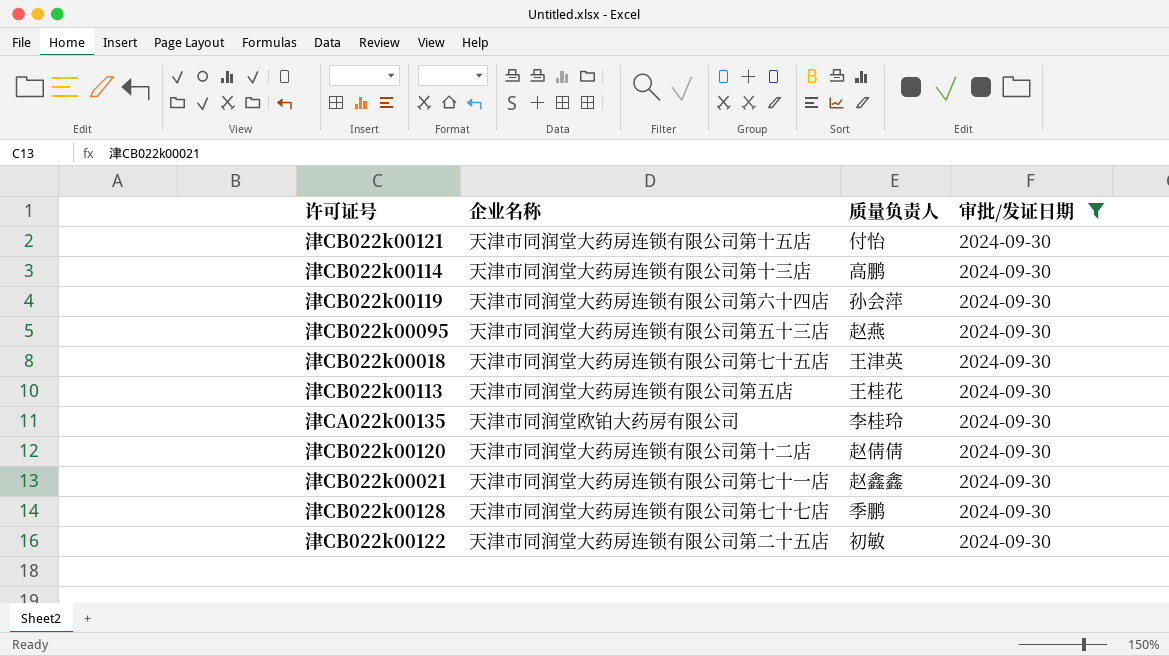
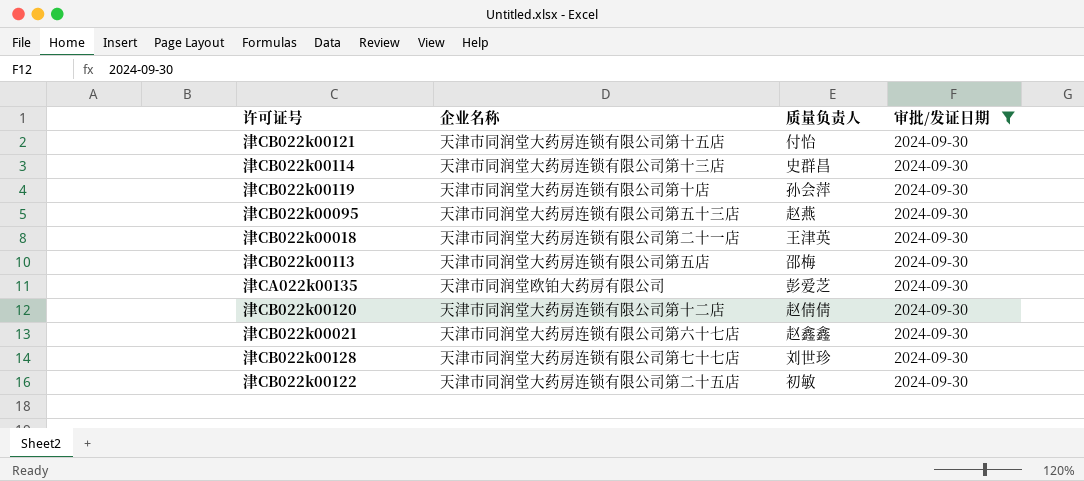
津CB022k00114 | 质量负责人: 高鹏 -> 史群昌
津CB022k00119 | 企业名称: 天津市同润堂大药房连锁有限公司第六十四店 -> 天津市同润堂大药房连锁有限公司第十店
津CB022k00018 | 企业名称: 天津市同润堂大药房连锁有限公司第七十五店 -> 天津市同润堂大药房连锁有限公司第二十一店
津CB022k00113 | 质量负责人: 王桂花 -> 邵梅
津CA022k00135 | 质量负责人: 李桂玲 -> 彭爱芝
津CB022k00021 | 企业名称: 天津市同润堂大药房连锁有限公司第七十一店 -> 天津市同润堂大药房连锁有限公司第六十七店
津CB022k00128 | 质量负责人: 季鹏 -> 刘世珍

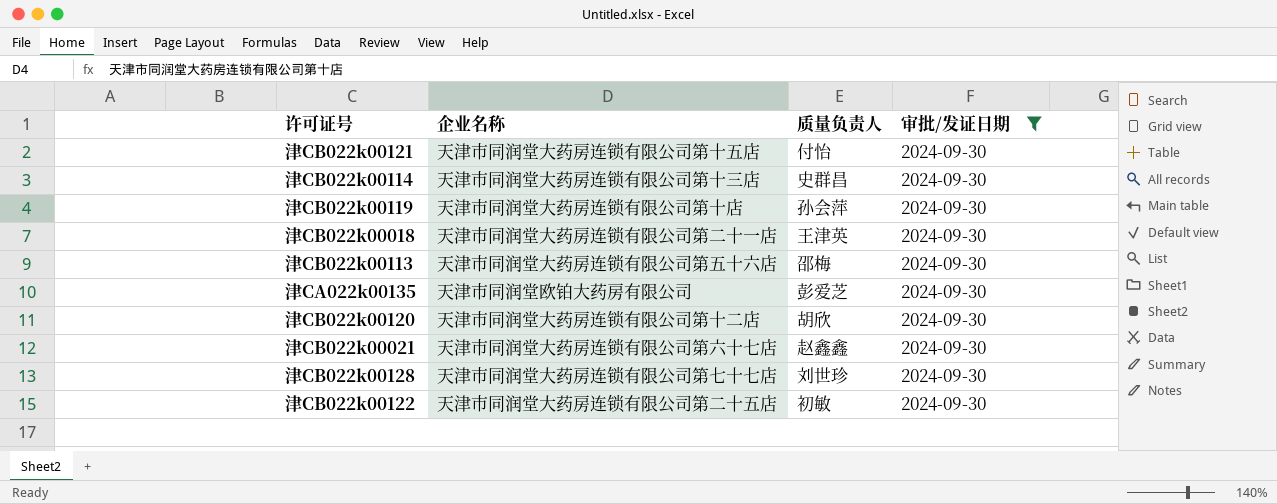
row 津CB022k00095: 天津市同润堂大药房连锁有限公司第五十三店 | 赵燕 | 2024-09-30 -> none
津CB022k00113 | 企业名称: 天津市同润堂大药房连锁有限公司第五店 -> 天津市同润堂大药房连锁有限公司第五十六店
津CB022k00120 | 质量负责人: 赵倩倩 -> 胡欣

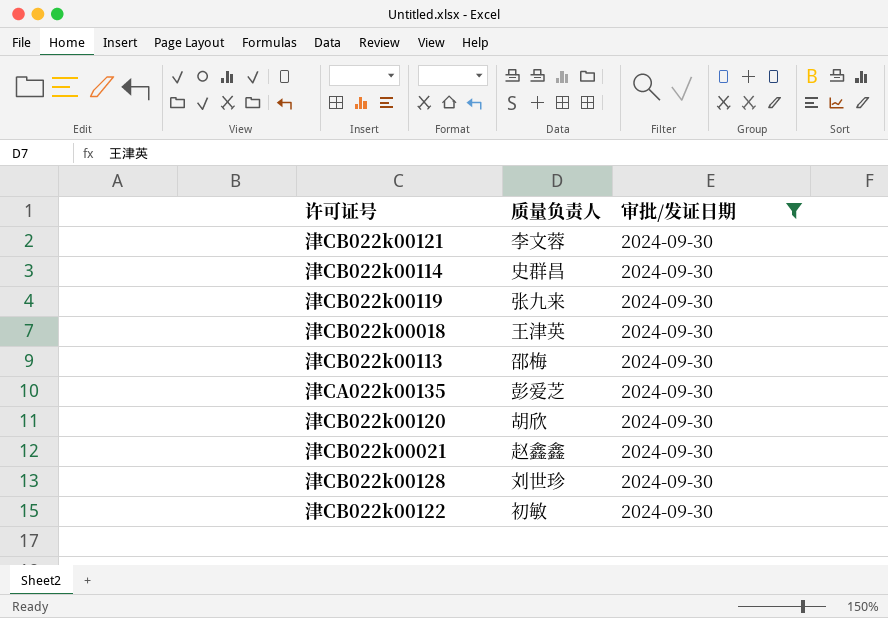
column 企业名称 | position: 2 -> none
津CB022k00121 | 质量负责人: 付怡 -> 李文蓉
津CB022k00119 | 质量负责人: 孙会萍 -> 张九来

